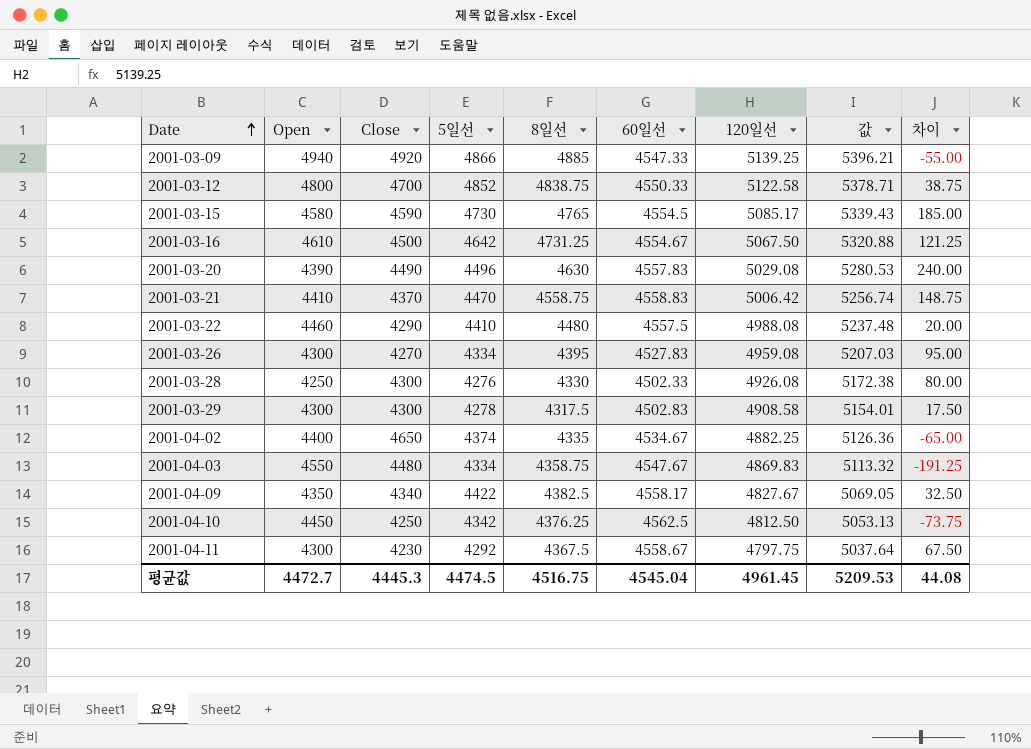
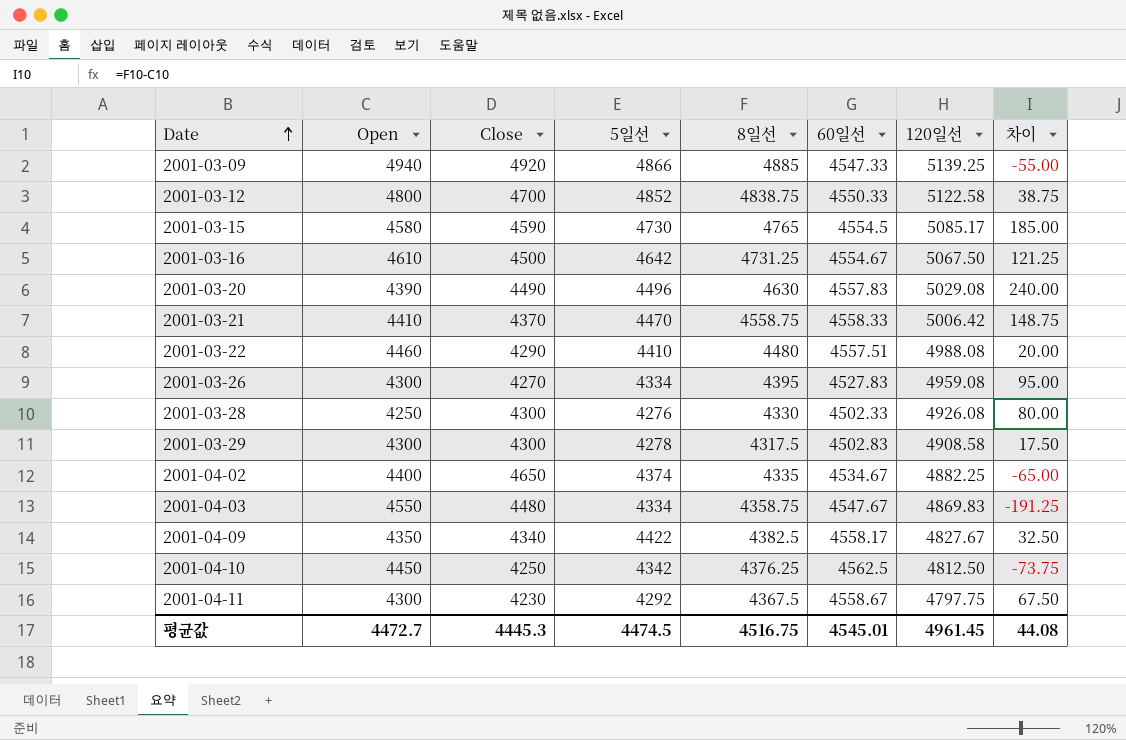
column 값 | formula: [120일선] * 1.05 -> none
2001-03-21 | 60일선: 4558.83 -> 4558.33
2001-03-22 | 60일선: 4557.5 -> 4557.51
평균값 | 60일선: 4545.04 -> 4545.01

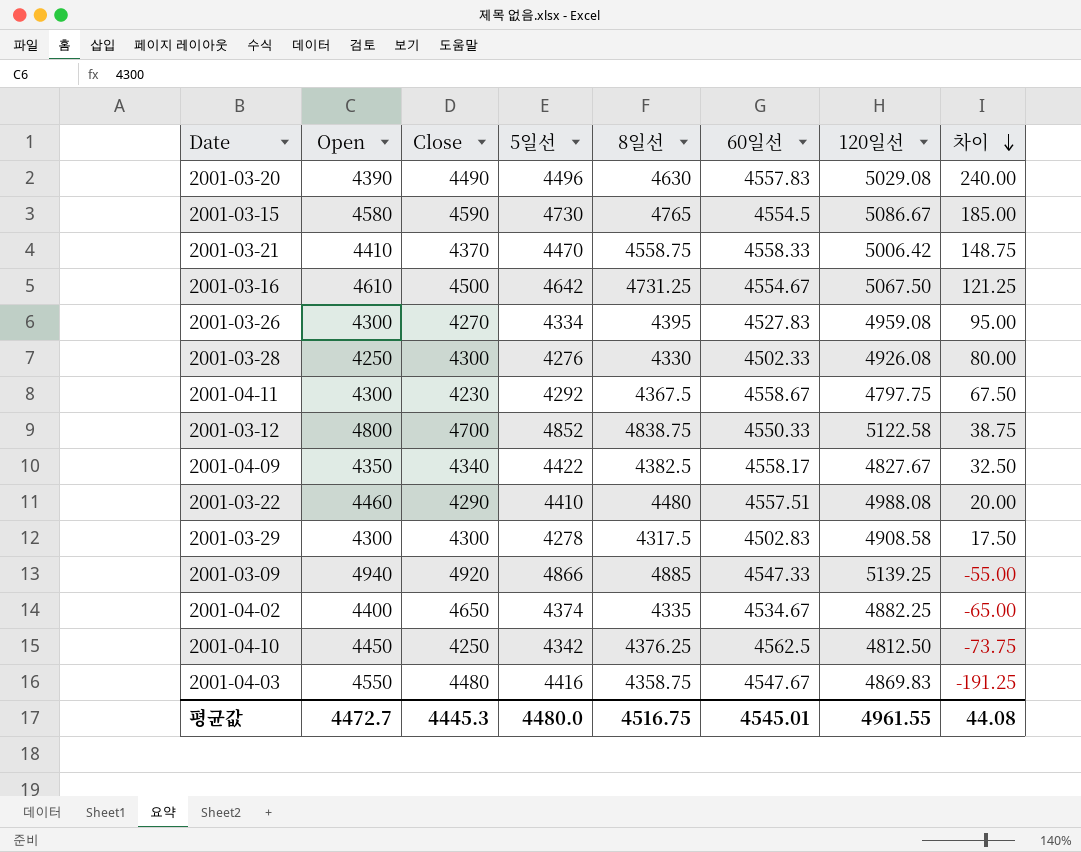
row order: Date ascending -> 차이 descending
2001-03-15 | 120일선: 5085.17 -> 5086.67
2001-04-03 | 5일선: 4334 -> 4416
평균값 | 5일선: 4474.5 -> 4480.0
평균값 | 120일선: 4961.45 -> 4961.55

